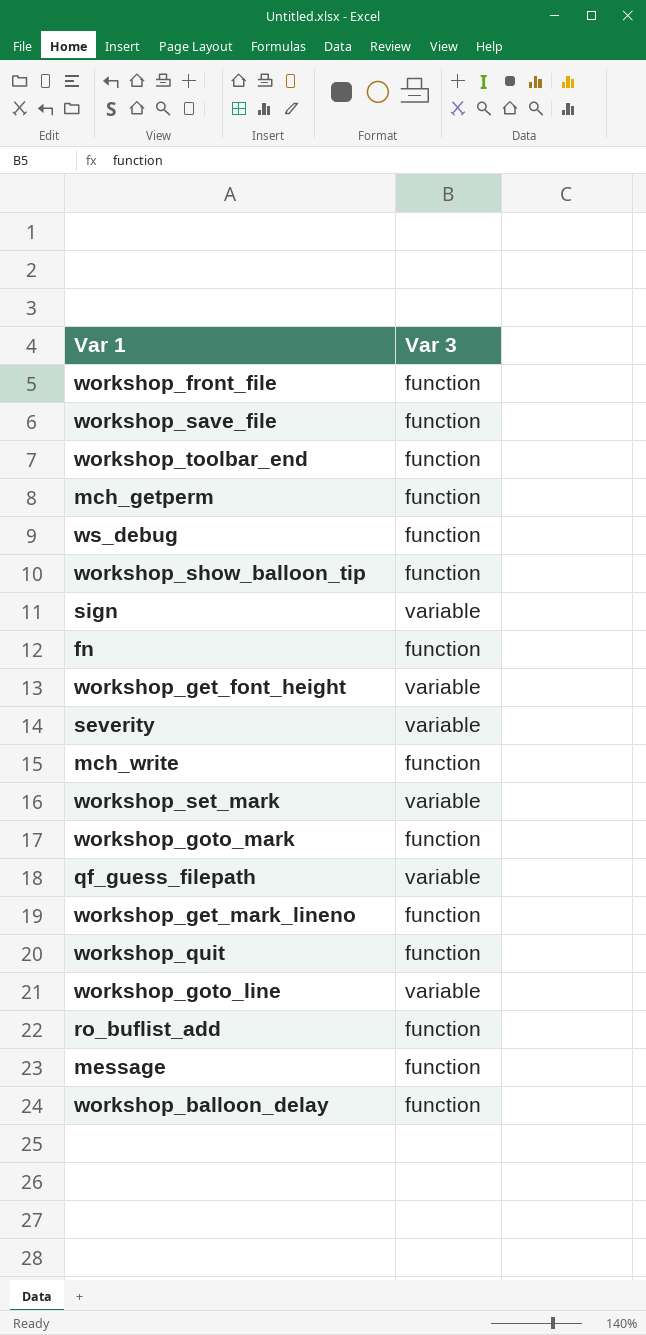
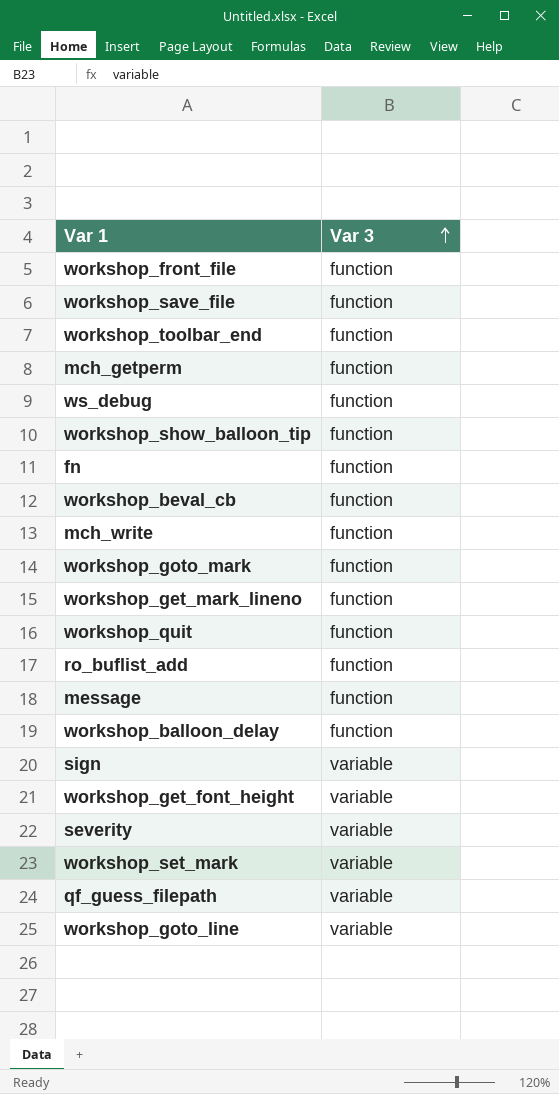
row order: none -> Var 3 ascending
row workshop_beval_cb: none -> function

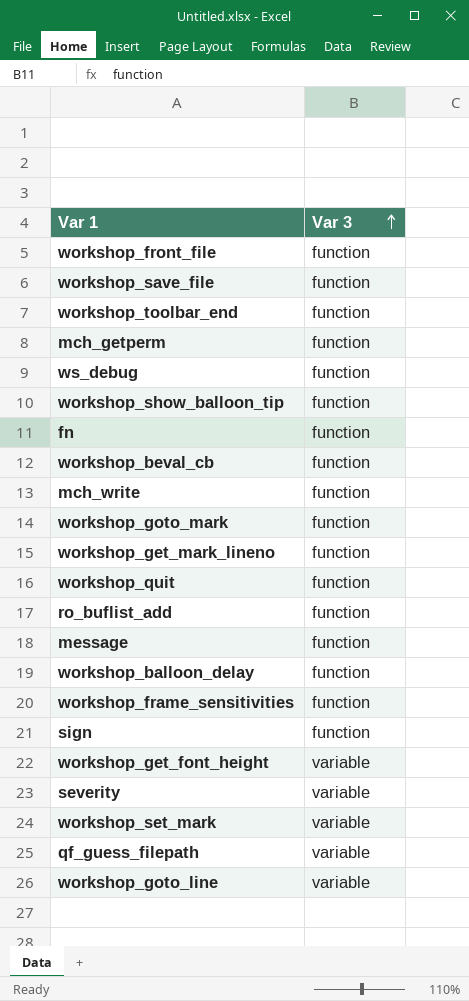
row workshop_frame_sensitivities: none -> function
sign | Var 3: variable -> function

